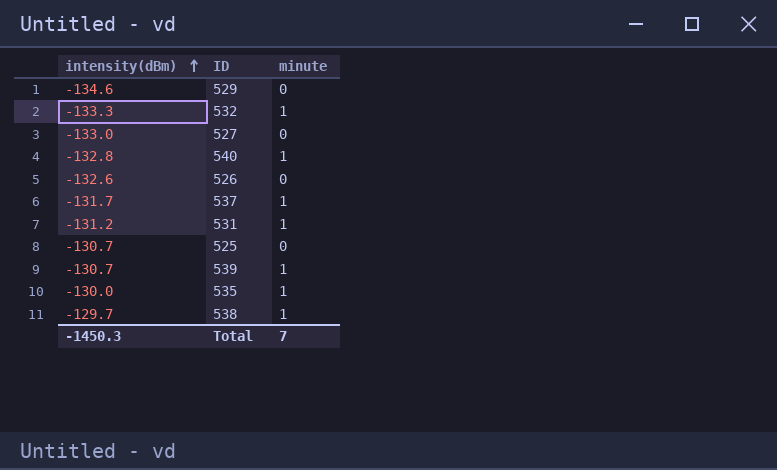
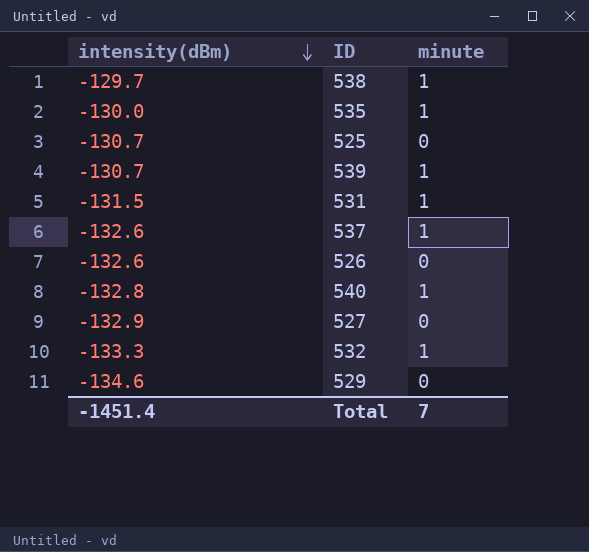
row order: intensity(dBm) ascending -> intensity(dBm) descending
531 | intensity(dBm): -131.2 -> -131.5
537 | intensity(dBm): -131.7 -> -132.6
527 | intensity(dBm): -133.0 -> -132.9
Total | intensity(dBm): -1450.3 -> -1451.4

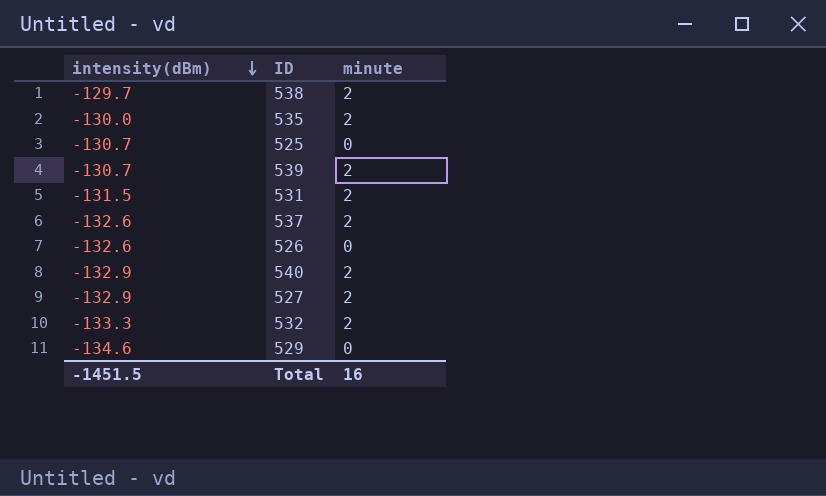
538 | minute: 1 -> 2
535 | minute: 1 -> 2
539 | minute: 1 -> 2
531 | minute: 1 -> 2
537 | minute: 1 -> 2
540 | intensity(dBm): -132.8 -> -132.9
540 | minute: 1 -> 2
527 | minute: 0 -> 2
532 | minute: 1 -> 2
Total | intensity(dBm): -1451.4 -> -1451.5
Total | minute: 7 -> 16

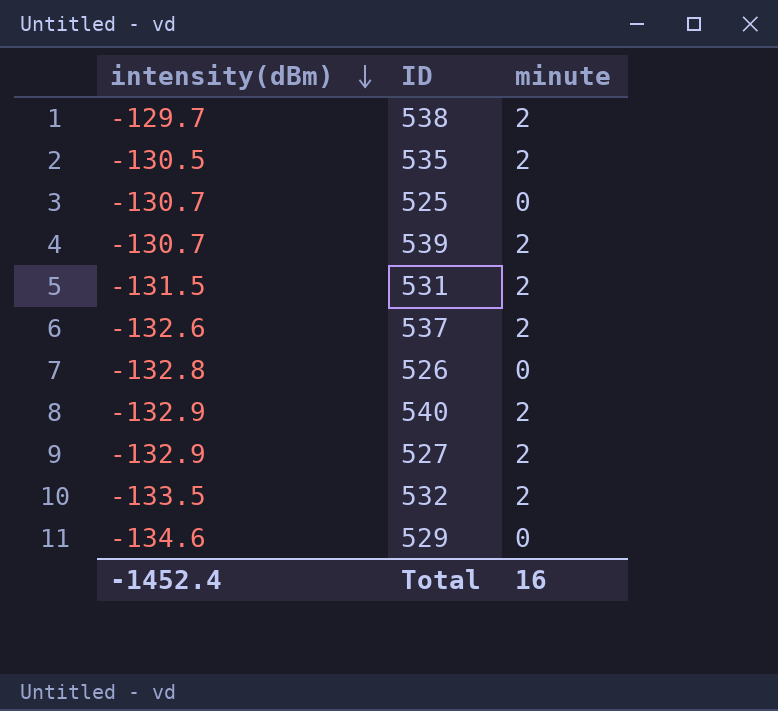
535 | intensity(dBm): -130.0 -> -130.5
526 | intensity(dBm): -132.6 -> -132.8
532 | intensity(dBm): -133.3 -> -133.5
Total | intensity(dBm): -1451.5 -> -1452.4

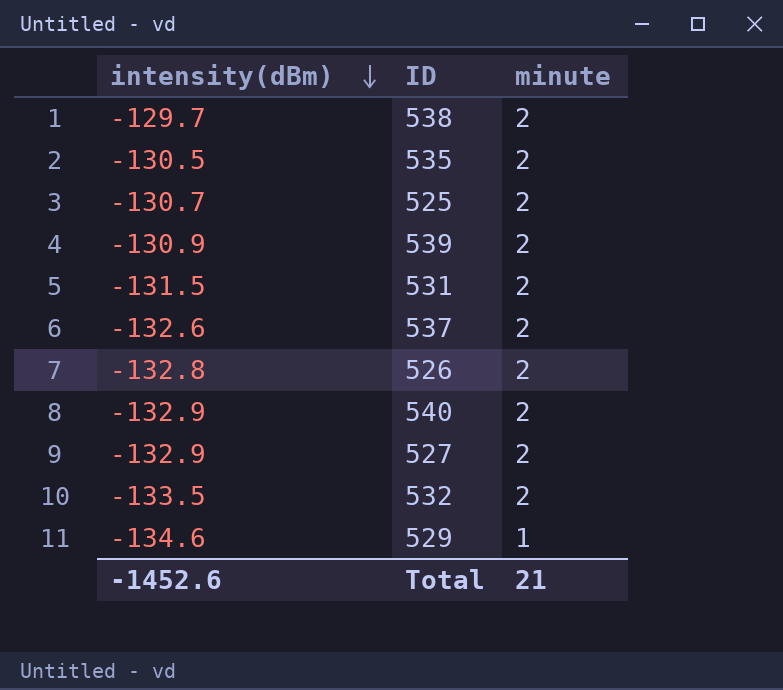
525 | minute: 0 -> 2
539 | intensity(dBm): -130.7 -> -130.9
526 | minute: 0 -> 2
529 | minute: 0 -> 1
Total | intensity(dBm): -1452.4 -> -1452.6
Total | minute: 16 -> 21

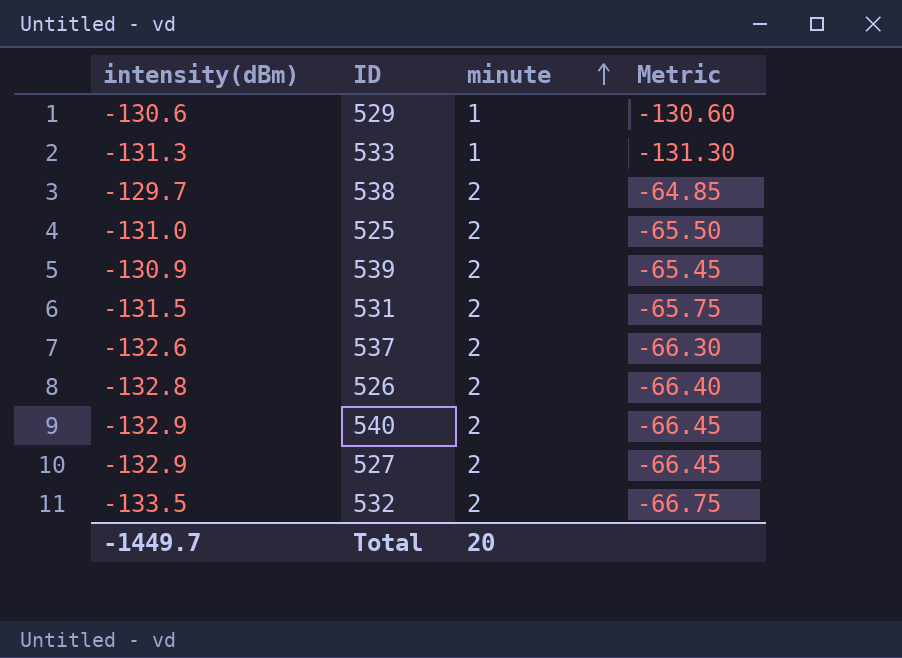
row order: intensity(dBm) descending -> minute ascending
column Metric | formula: none -> [intensity(dBm)] / [minute]
row 535: -130.5 | 2 -> none
529 | intensity(dBm): -134.6 -> -130.6
row 533: none -> -131.3 | 1 | -131.30
525 | intensity(dBm): -130.7 -> -131.0
Total | intensity(dBm): -1452.6 -> -1449.7
Total | minute: 21 -> 20

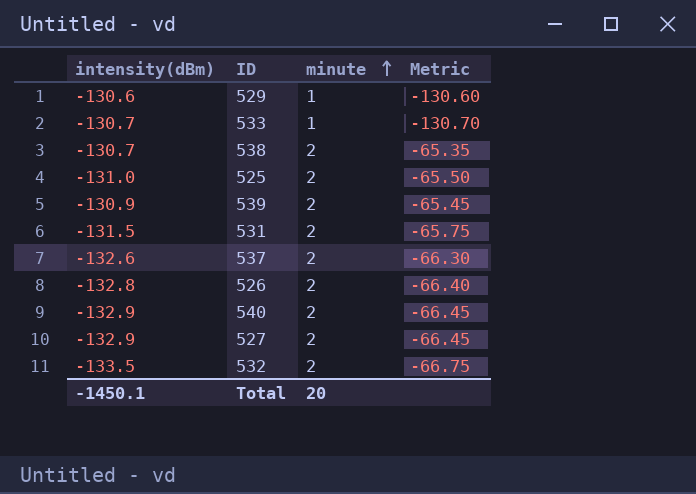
533 | intensity(dBm): -131.3 -> -130.7
533 | Metric: -131.30 -> -130.70
538 | intensity(dBm): -129.7 -> -130.7
538 | Metric: -64.85 -> -65.35
Total | intensity(dBm): -1449.7 -> -1450.1

